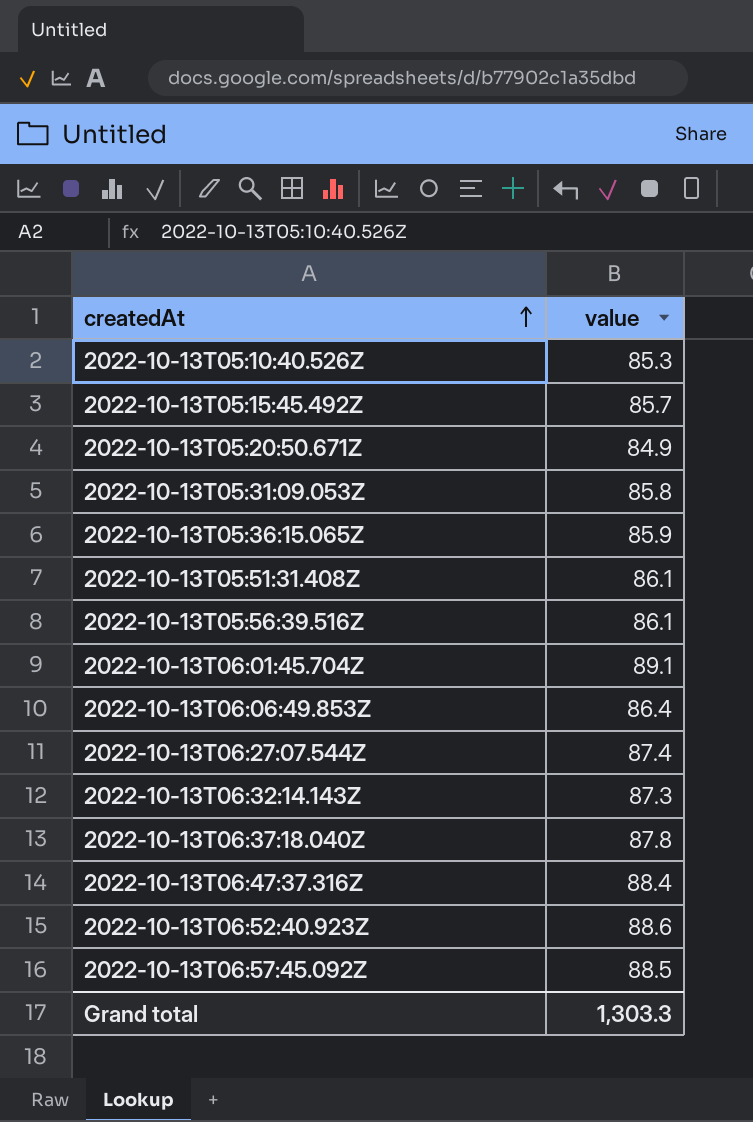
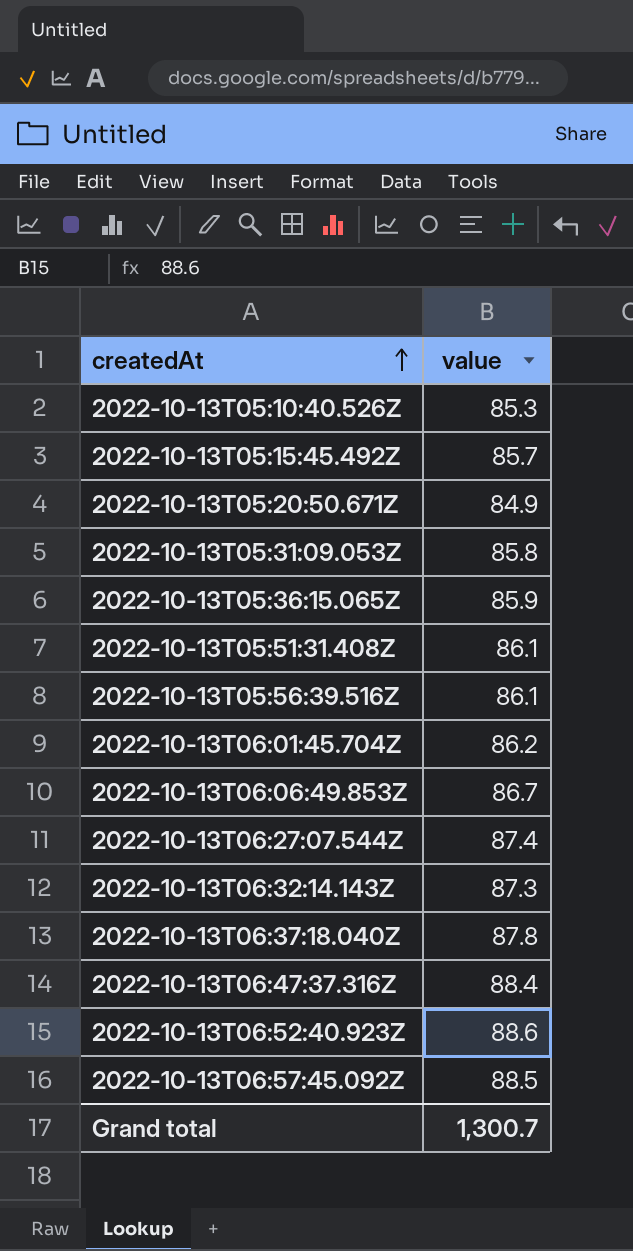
2022-10-13T06:01:45.704Z | value: 89.1 -> 86.2
2022-10-13T06:06:49.853Z | value: 86.4 -> 86.7
Grand total | value: 1,303.3 -> 1,300.7

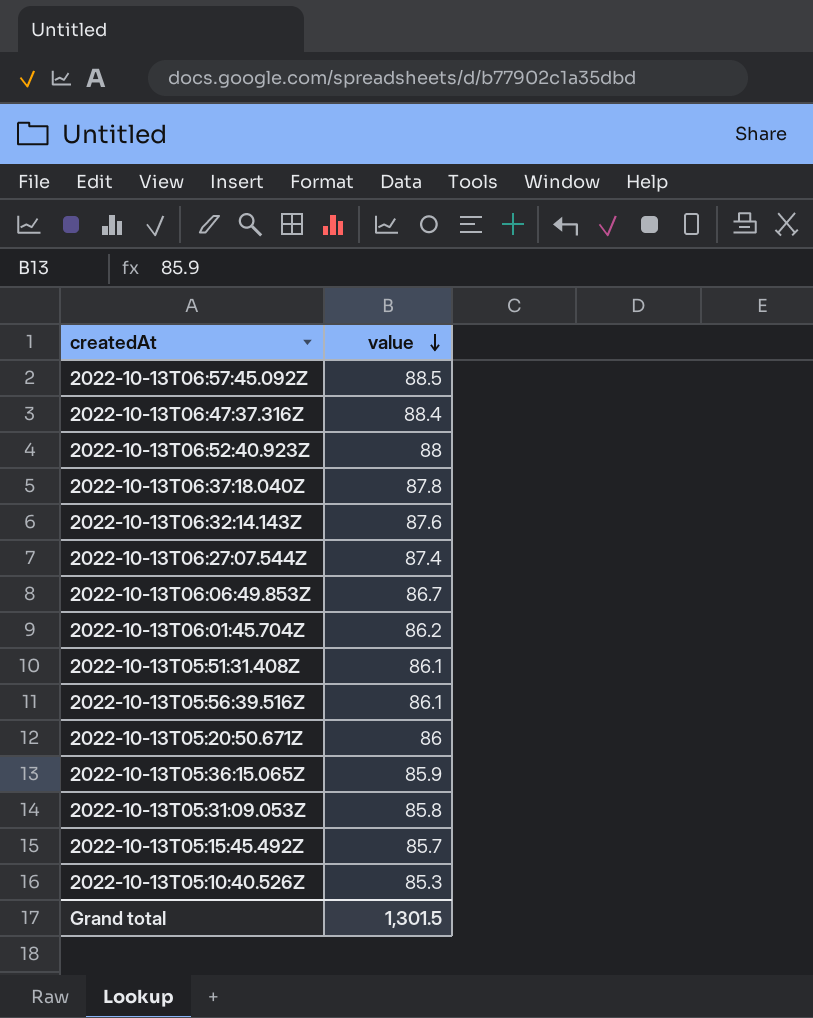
row order: createdAt ascending -> value descending
2022-10-13T06:52:40.923Z | value: 88.6 -> 88
2022-10-13T06:32:14.143Z | value: 87.3 -> 87.6
2022-10-13T05:20:50.671Z | value: 84.9 -> 86
Grand total | value: 1,300.7 -> 1,301.5

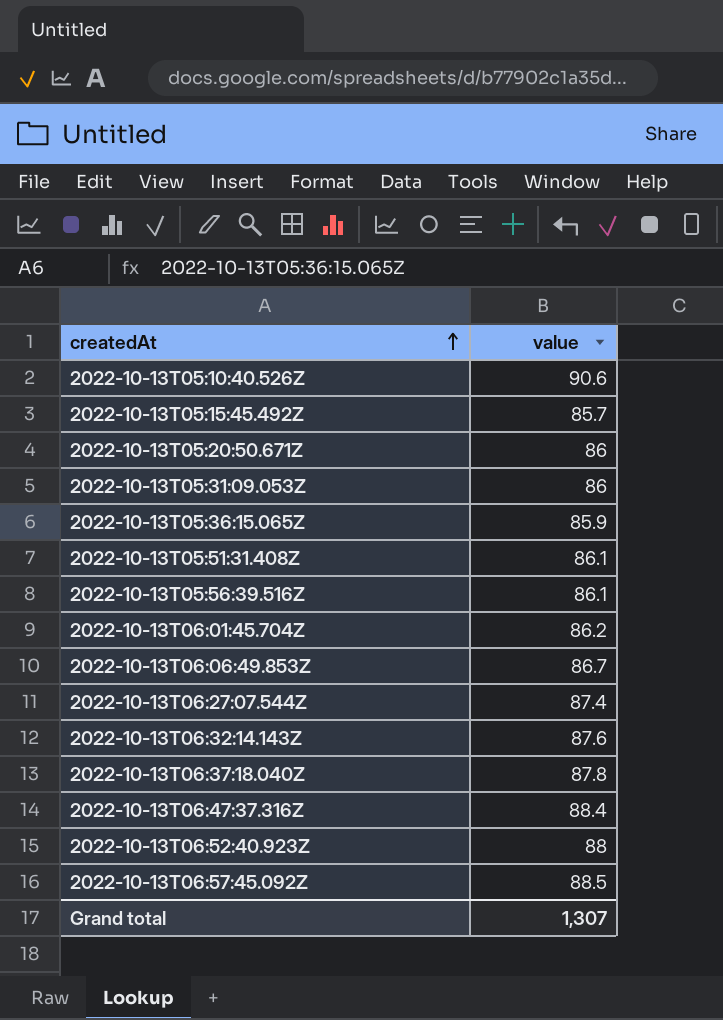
row order: value descending -> createdAt ascending
2022-10-13T05:10:40.526Z | value: 85.3 -> 90.6
2022-10-13T05:31:09.053Z | value: 85.8 -> 86
Grand total | value: 1,301.5 -> 1,307

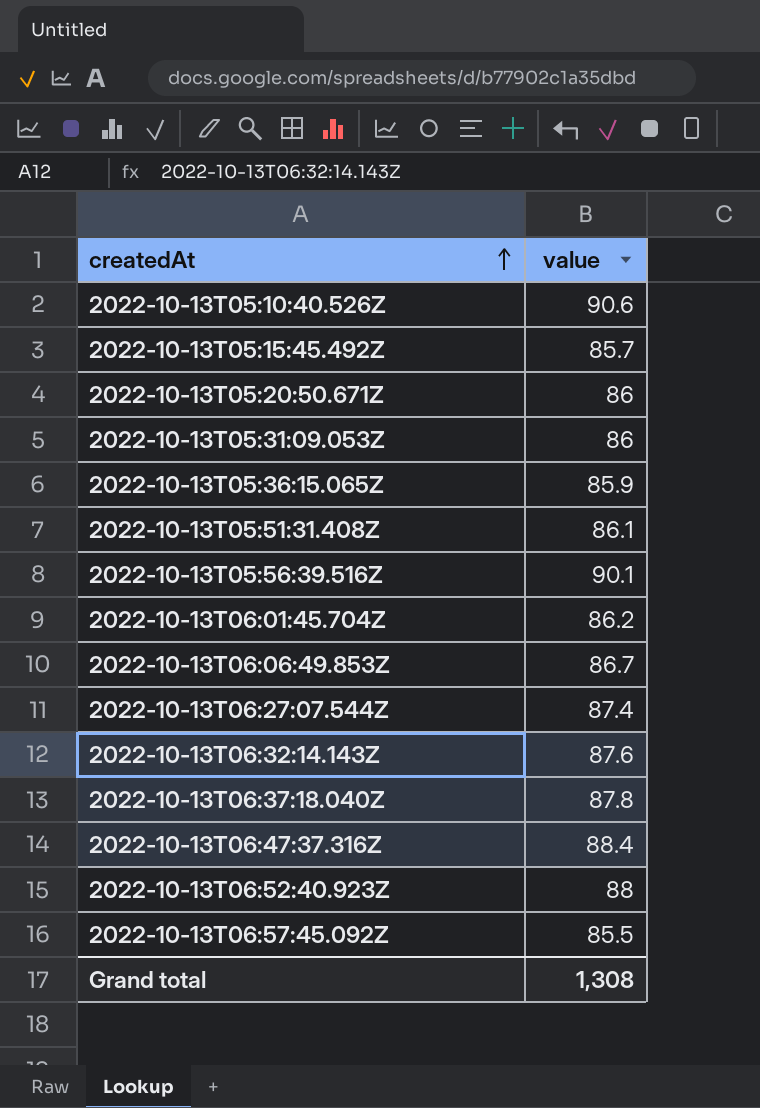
2022-10-13T05:56:39.516Z | value: 86.1 -> 90.1
2022-10-13T06:57:45.092Z | value: 88.5 -> 85.5
Grand total | value: 1,307 -> 1,308

